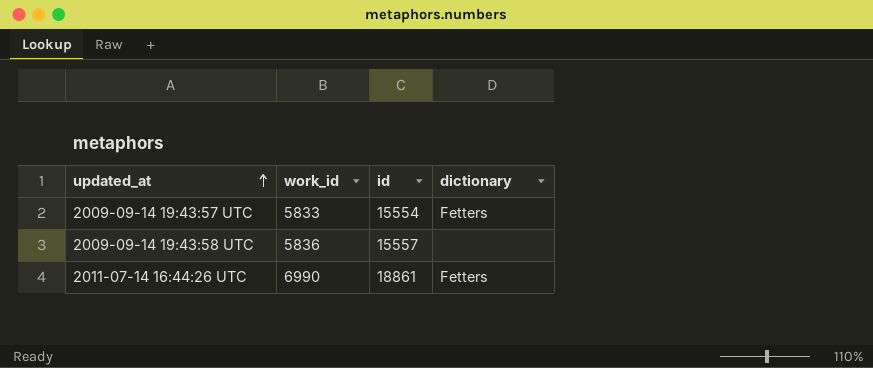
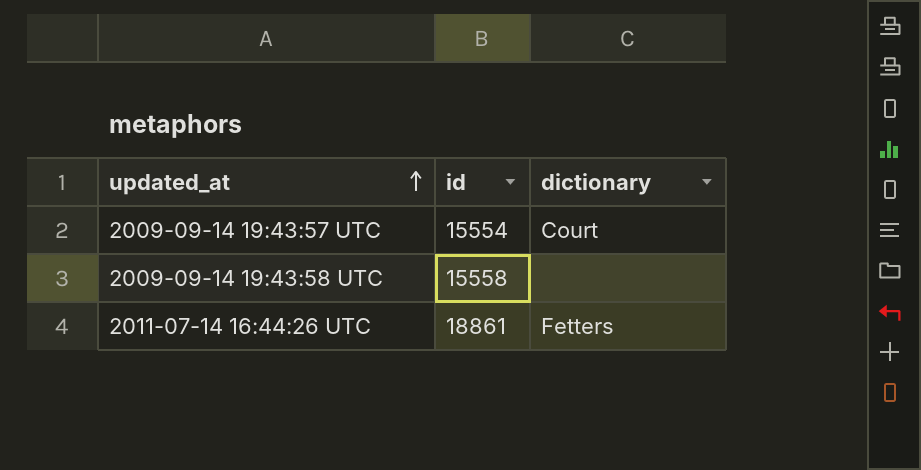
column work_id | position: 2 -> none
2009-09-14 19:43:57 UTC | dictionary: Fetters -> Court
2009-09-14 19:43:58 UTC | id: 15557 -> 15558

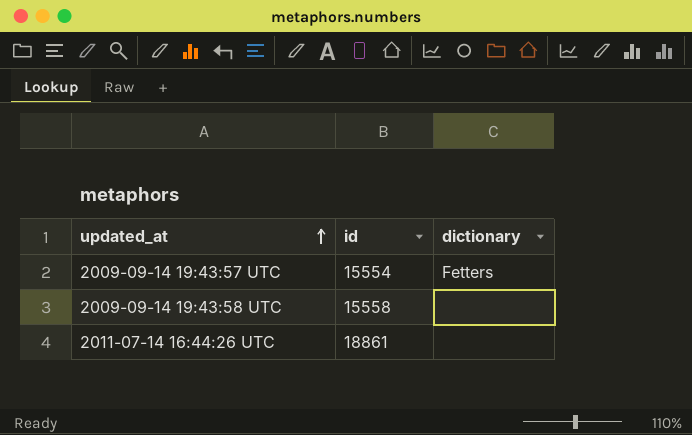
2009-09-14 19:43:57 UTC | dictionary: Court -> Fetters
2011-07-14 16:44:26 UTC | dictionary: Fetters -> none

